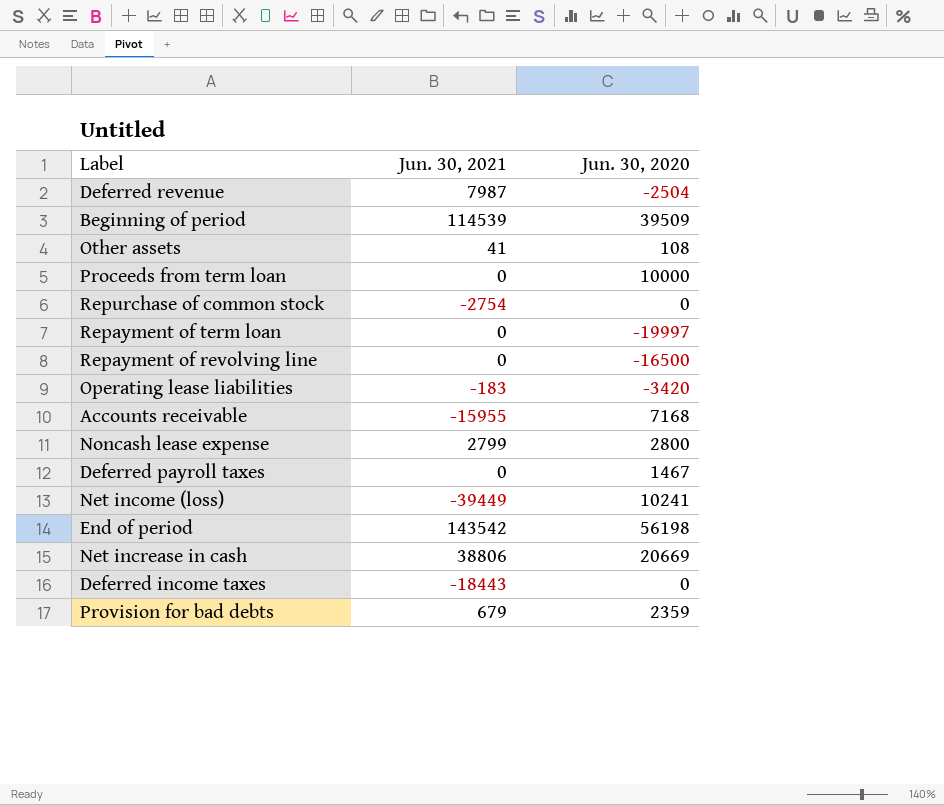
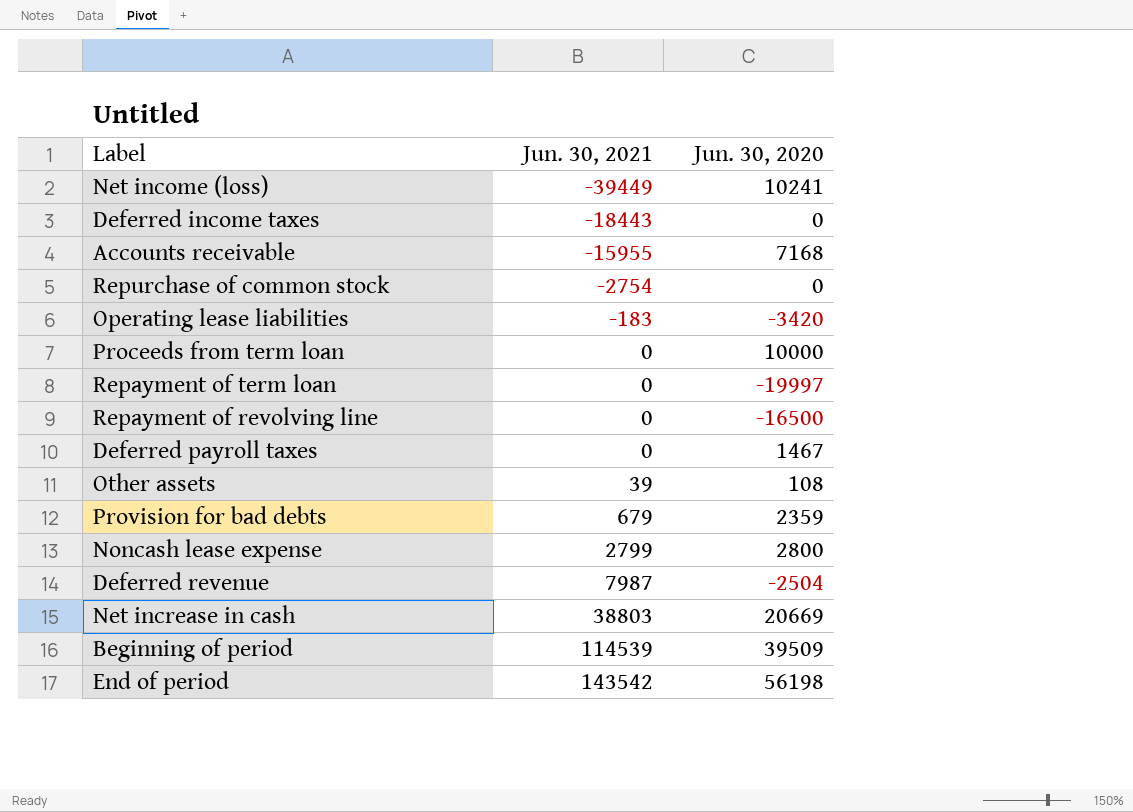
row order: none -> Jun. 30, 2021 ascending
Other assets | Jun. 30, 2021: 41 -> 39
Net increase in cash | Jun. 30, 2021: 38806 -> 38803

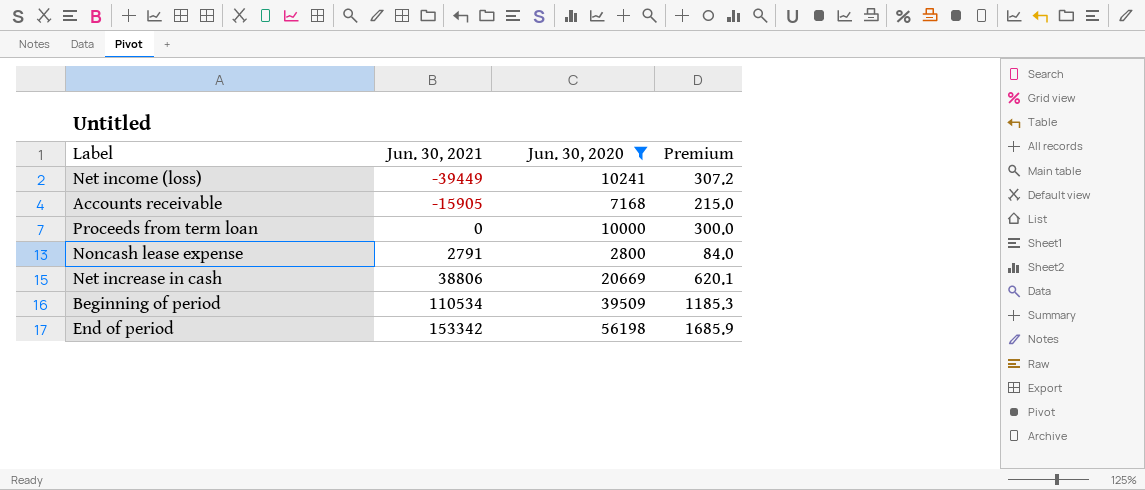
filter: none -> Jun. 30, 2020 >= 2800
column Premium | formula: none -> [Jun. 30, 2020] * 0.03
Accounts receivable | Jun. 30, 2021: -15955 -> -15905
Noncash lease expense | Jun. 30, 2021: 2799 -> 2791
Net increase in cash | Jun. 30, 2021: 38803 -> 38806
Beginning of period | Jun. 30, 2021: 114539 -> 110534
End of period | Jun. 30, 2021: 143542 -> 153342

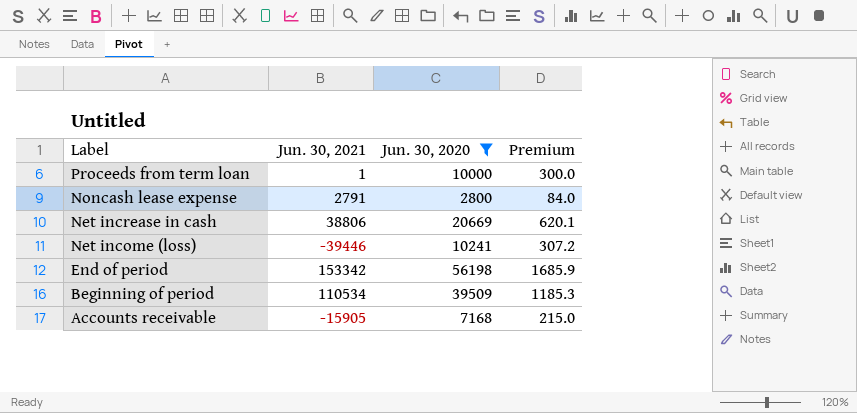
row order: Jun. 30, 2021 ascending -> Label descending
Proceeds from term loan | Jun. 30, 2021: 0 -> 1
Net income (loss) | Jun. 30, 2021: -39449 -> -39446

